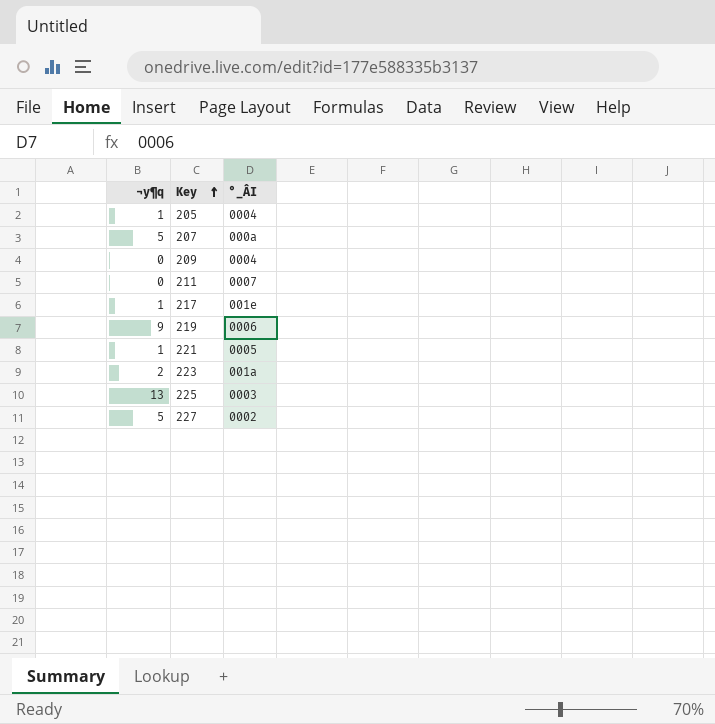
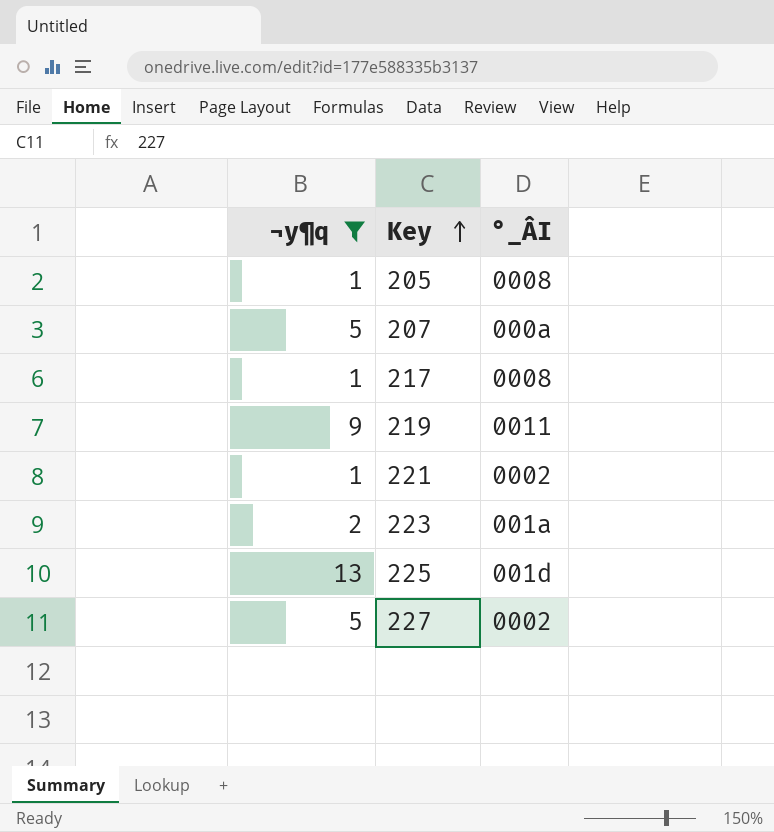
filter: none -> ¬y¶q != 0
205 | °_ÂI: 0004 -> 0008
217 | °_ÂI: 001e -> 0008
219 | °_ÂI: 0006 -> 0011
221 | °_ÂI: 0005 -> 0002
225 | °_ÂI: 0003 -> 001d

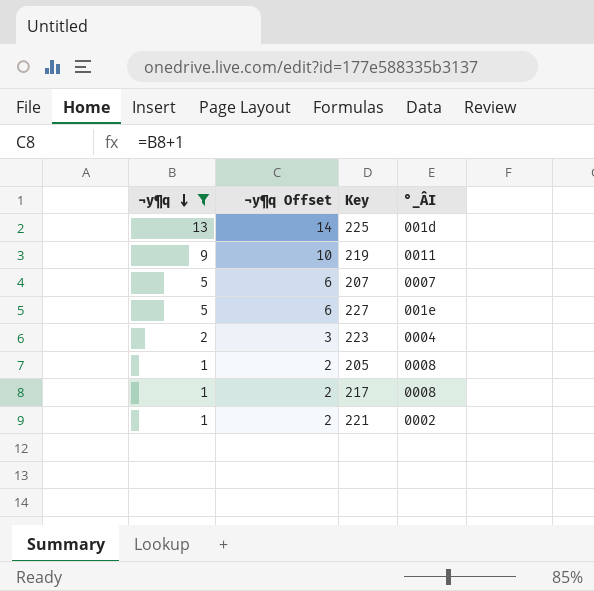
row order: Key ascending -> ¬y¶q descending
column ¬y¶q Offset | formula: none -> [¬y¶q] + 1
207 | °_ÂI: 000a -> 0007
227 | °_ÂI: 0002 -> 001e
223 | °_ÂI: 001a -> 0004

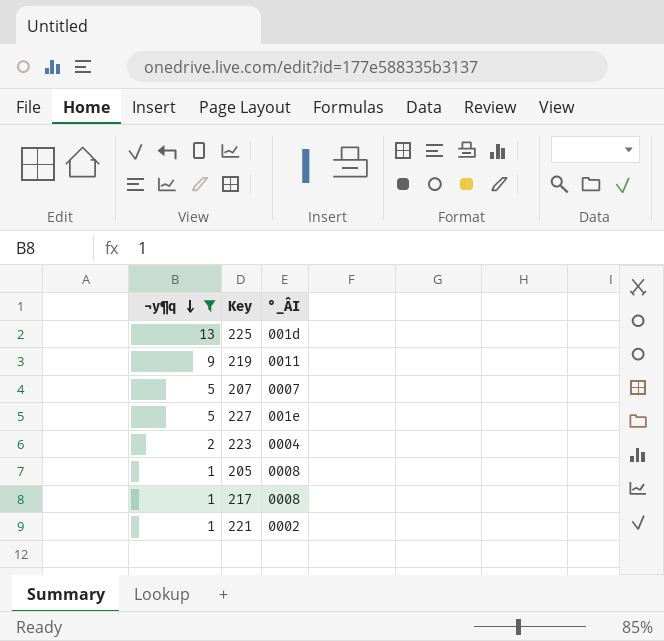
column ¬y¶q Offset | formula: [¬y¶q] + 1 -> none

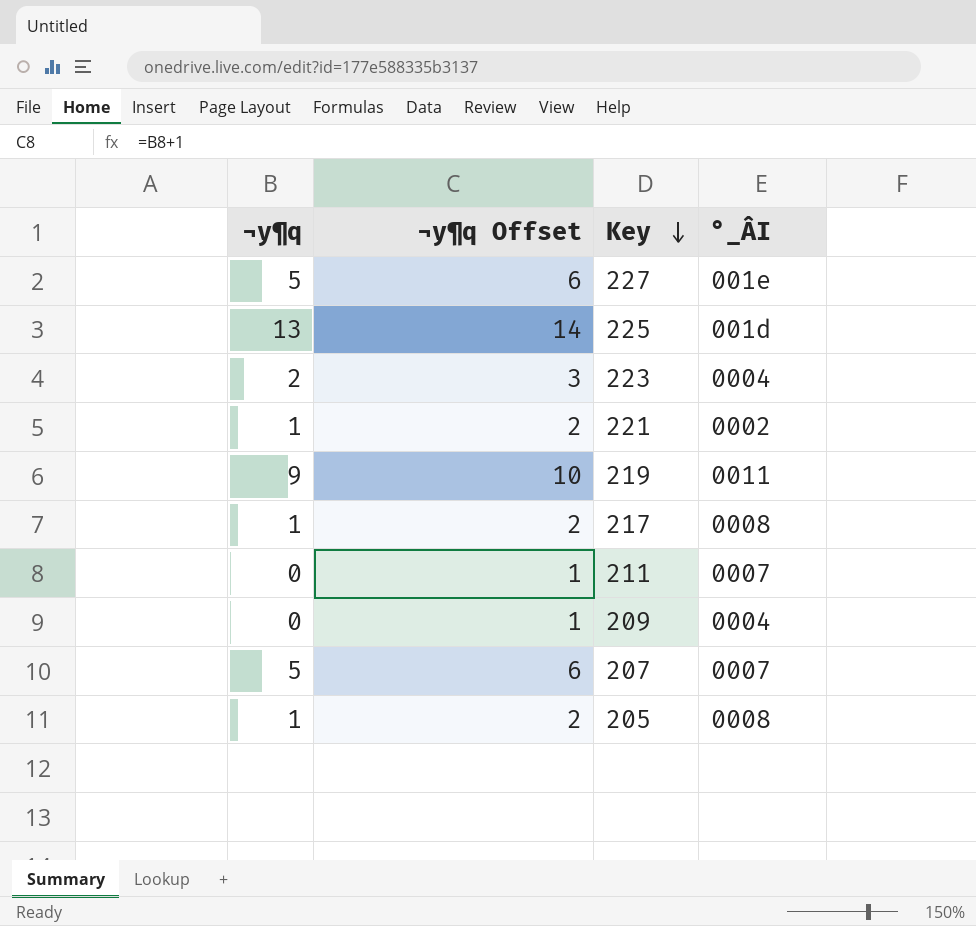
filter: ¬y¶q != 0 -> none
row order: ¬y¶q descending -> Key descending
column ¬y¶q Offset | formula: none -> [¬y¶q] + 1

